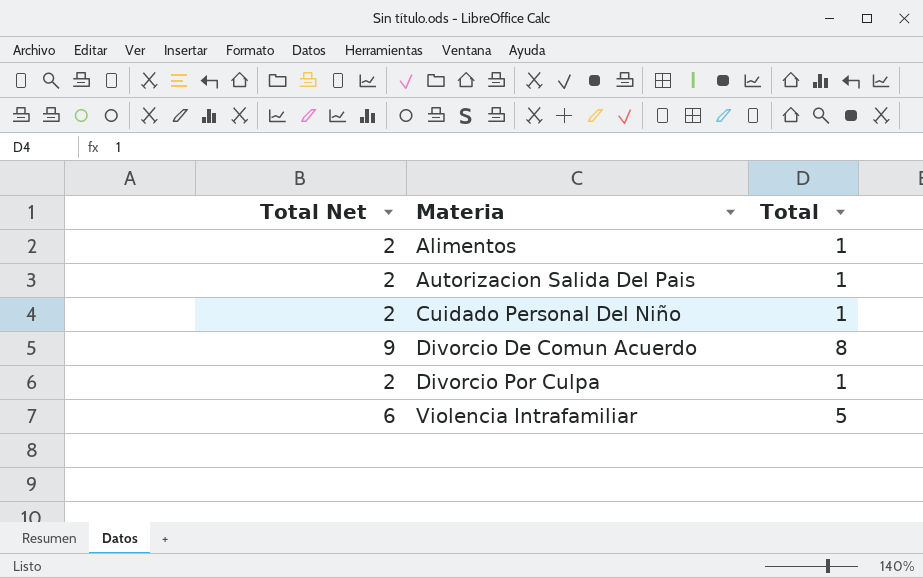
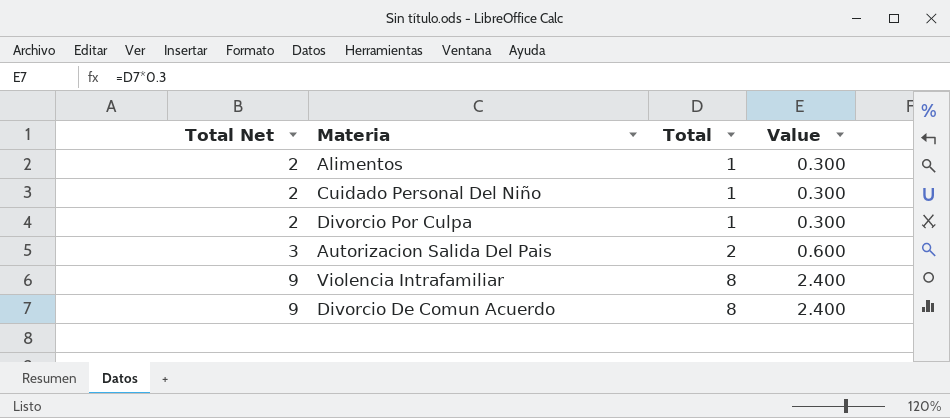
row order: Materia ascending -> Total Net ascending
column Value | formula: none -> [Total] * 0.3
Autorizacion Salida Del Pais | Total Net: 2 -> 3
Autorizacion Salida Del Pais | Total: 1 -> 2
Violencia Intrafamiliar | Total Net: 6 -> 9
Violencia Intrafamiliar | Total: 5 -> 8

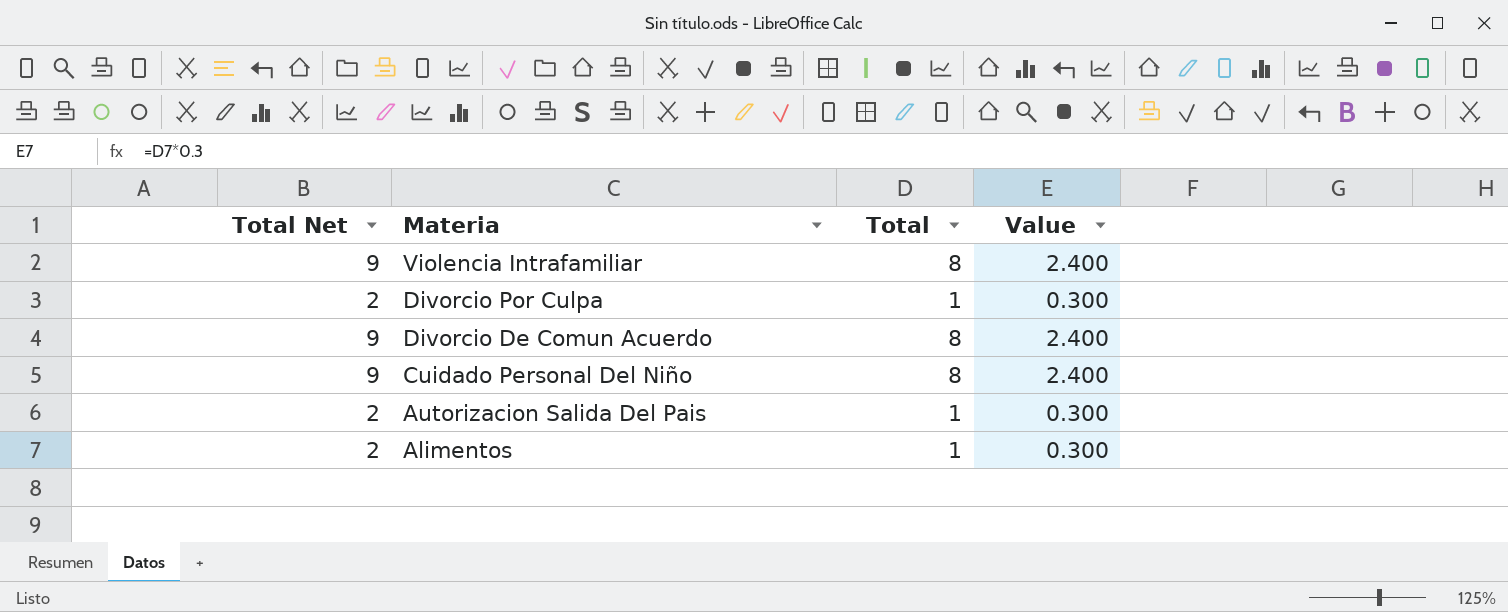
row order: Total Net ascending -> Materia descending
Cuidado Personal Del Niño | Total Net: 2 -> 9
Cuidado Personal Del Niño | Total: 1 -> 8
Cuidado Personal Del Niño | Value: 0.300 -> 2.400
Autorizacion Salida Del Pais | Total Net: 3 -> 2
Autorizacion Salida Del Pais | Total: 2 -> 1
Autorizacion Salida Del Pais | Value: 0.600 -> 0.300

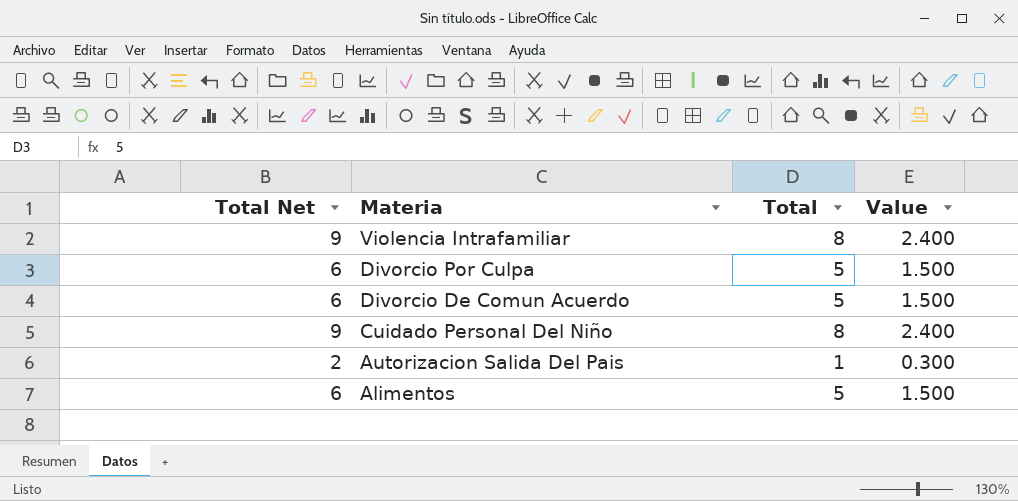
Divorcio Por Culpa | Total Net: 2 -> 6
Divorcio Por Culpa | Total: 1 -> 5
Divorcio Por Culpa | Value: 0.300 -> 1.500
Divorcio De Comun Acuerdo | Total Net: 9 -> 6
Divorcio De Comun Acuerdo | Total: 8 -> 5
Divorcio De Comun Acuerdo | Value: 2.400 -> 1.500
Alimentos | Total Net: 2 -> 6
Alimentos | Total: 1 -> 5
Alimentos | Value: 0.300 -> 1.500

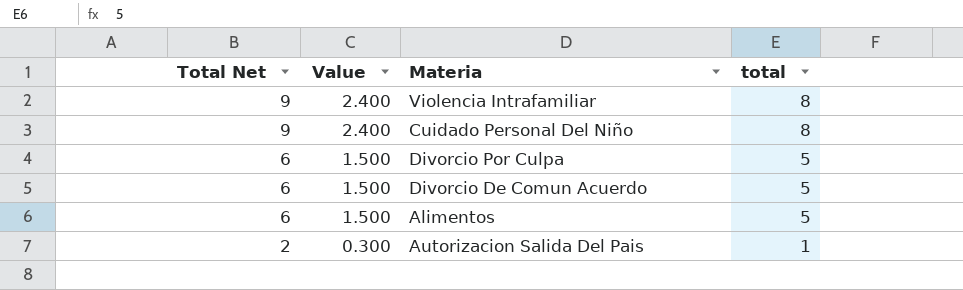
row order: Materia descending -> Total Net descending
column Value | position: 4 -> 2
column name: Total -> total

